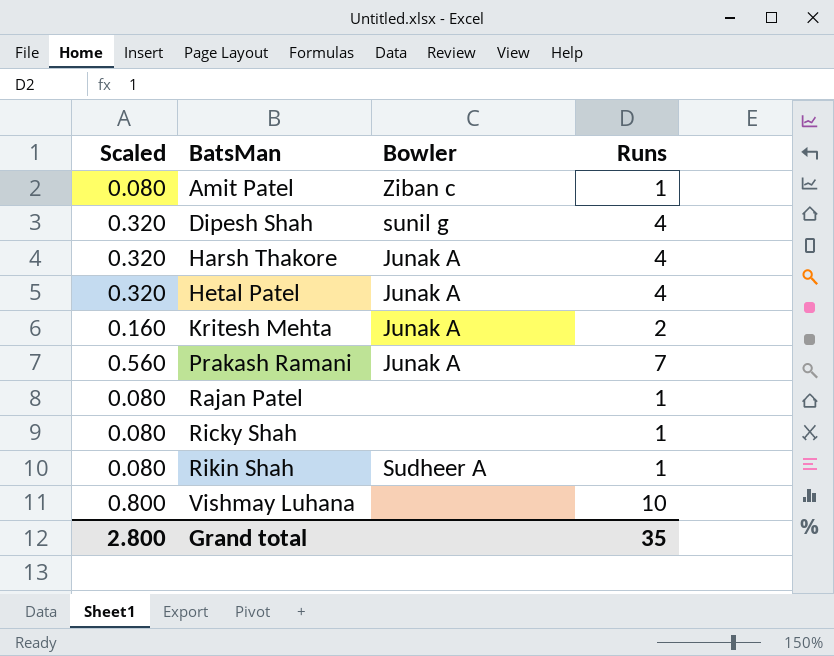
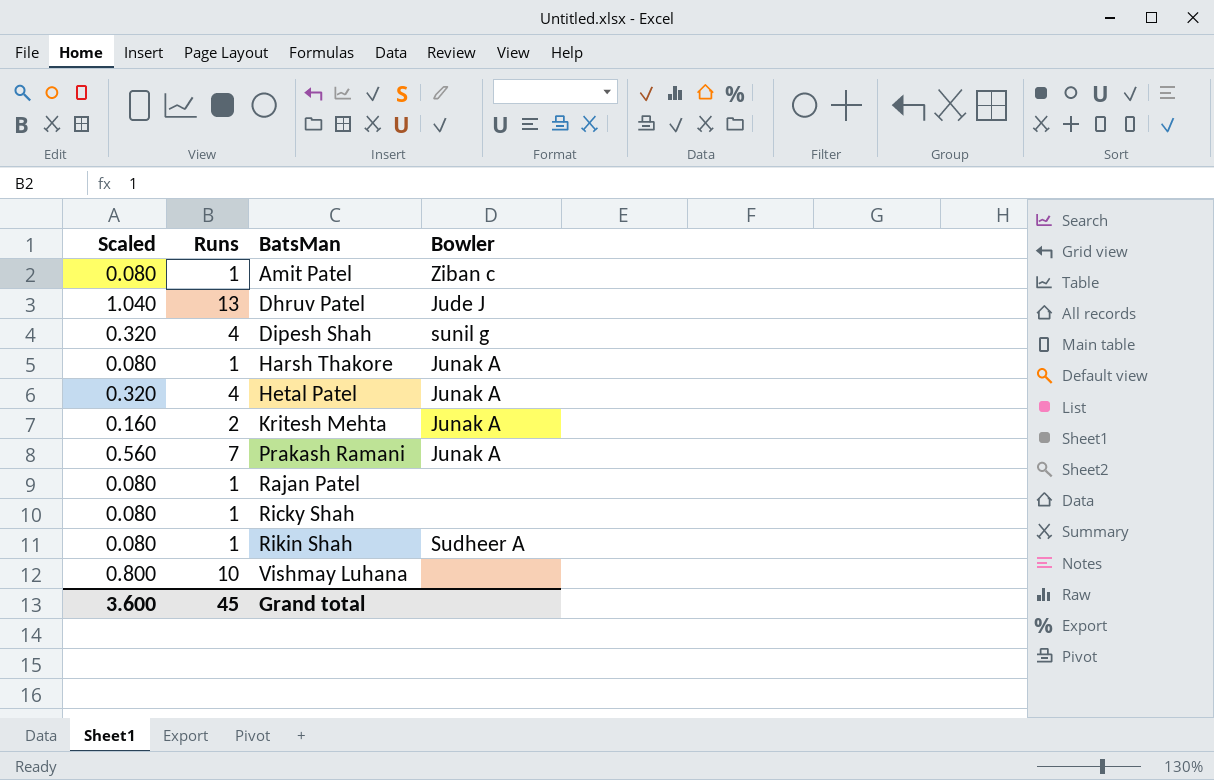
column Runs | position: 4 -> 2
row Dhruv Patel: none -> 1.040 | 13 | Jude J
Harsh Thakore | Scaled: 0.320 -> 0.080
Harsh Thakore | Runs: 4 -> 1
Grand total | Scaled: 2.800 -> 3.600
Grand total | Runs: 35 -> 45

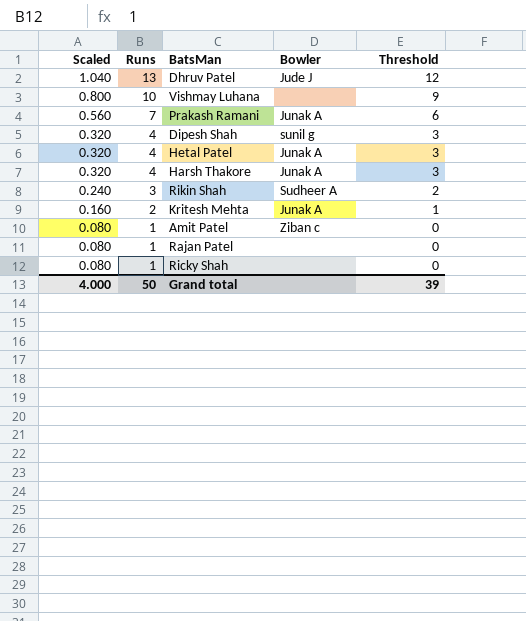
row order: BatsMan ascending -> Scaled descending
column Threshold | formula: none -> [Runs] - 1
Harsh Thakore | Scaled: 0.080 -> 0.320
Harsh Thakore | Runs: 1 -> 4
Rikin Shah | Scaled: 0.080 -> 0.240
Rikin Shah | Runs: 1 -> 3
Grand total | Scaled: 3.600 -> 4.000
Grand total | Runs: 45 -> 50

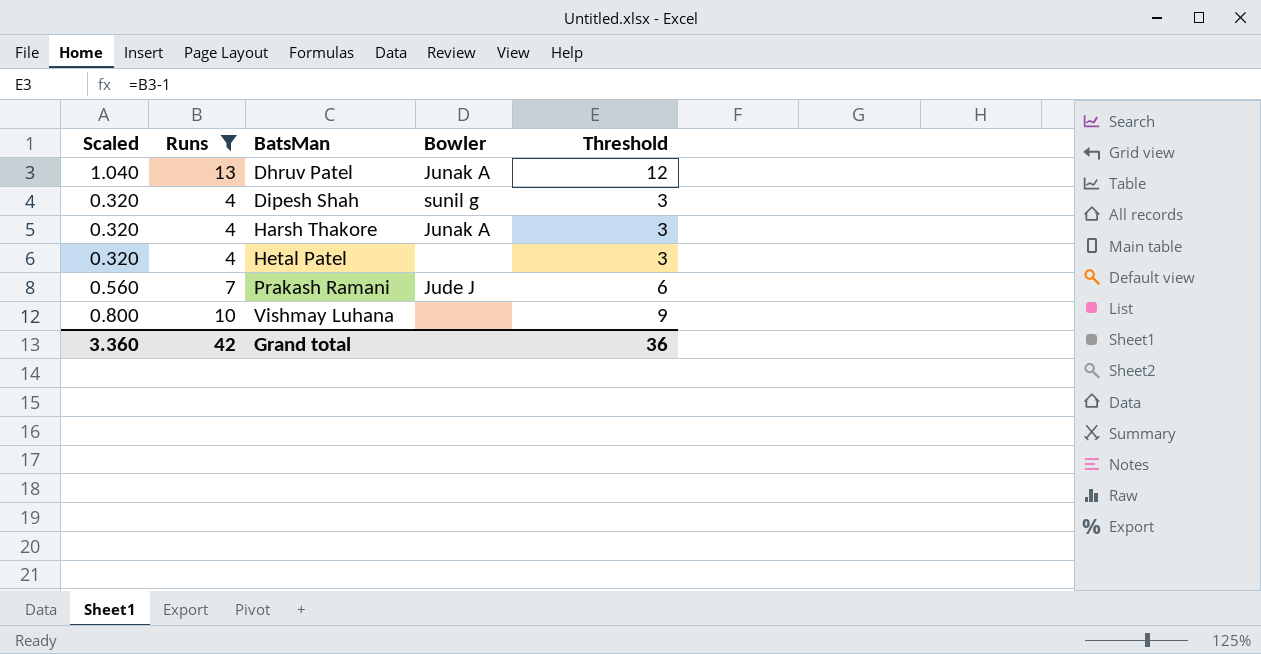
filter: none -> Runs >= 4
row order: Scaled descending -> BatsMan ascending
Dhruv Patel | Bowler: Jude J -> Junak A
Hetal Patel | Bowler: Junak A -> none
Prakash Ramani | Bowler: Junak A -> Jude J
Grand total | Scaled: 4.000 -> 3.360
Grand total | Runs: 50 -> 42
Grand total | Threshold: 39 -> 36

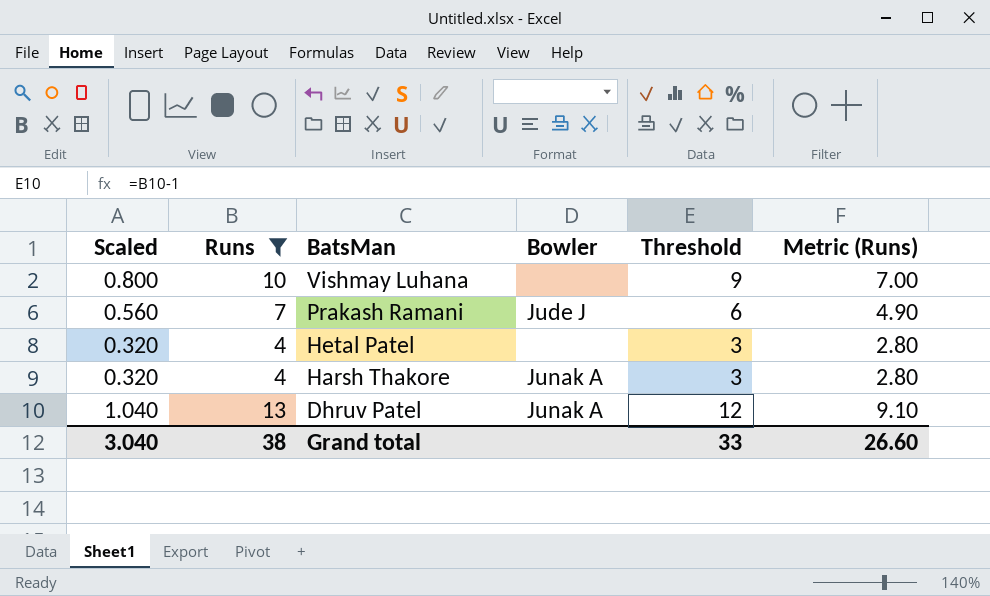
row order: BatsMan ascending -> BatsMan descending
column Metric (Runs) | formula: none -> [Runs] * 0.7
row Dipesh Shah: 0.320 | 4 | sunil g | 3 -> none
Grand total | Scaled: 3.360 -> 3.040
Grand total | Runs: 42 -> 38
Grand total | Threshold: 36 -> 33

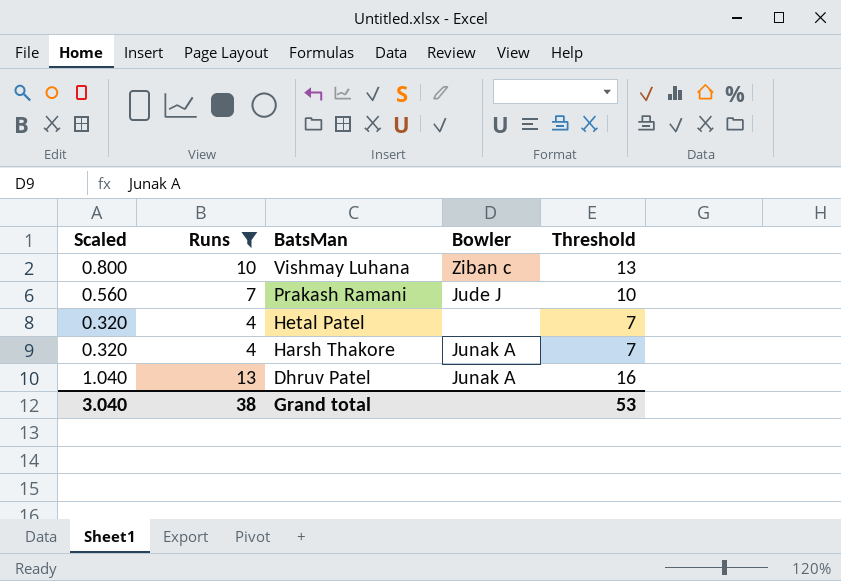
column Metric (Runs) | formula: [Runs] * 0.7 -> none
column Threshold | formula: [Runs] - 1 -> [Runs] + 3
Vishmay Luhana | Bowler: none -> Ziban c
Grand total | Threshold: 33 -> 53

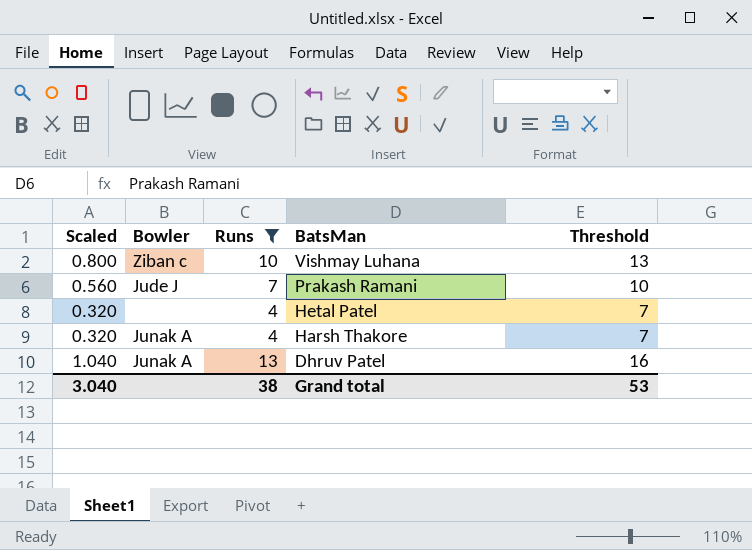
column Bowler | position: 4 -> 2

